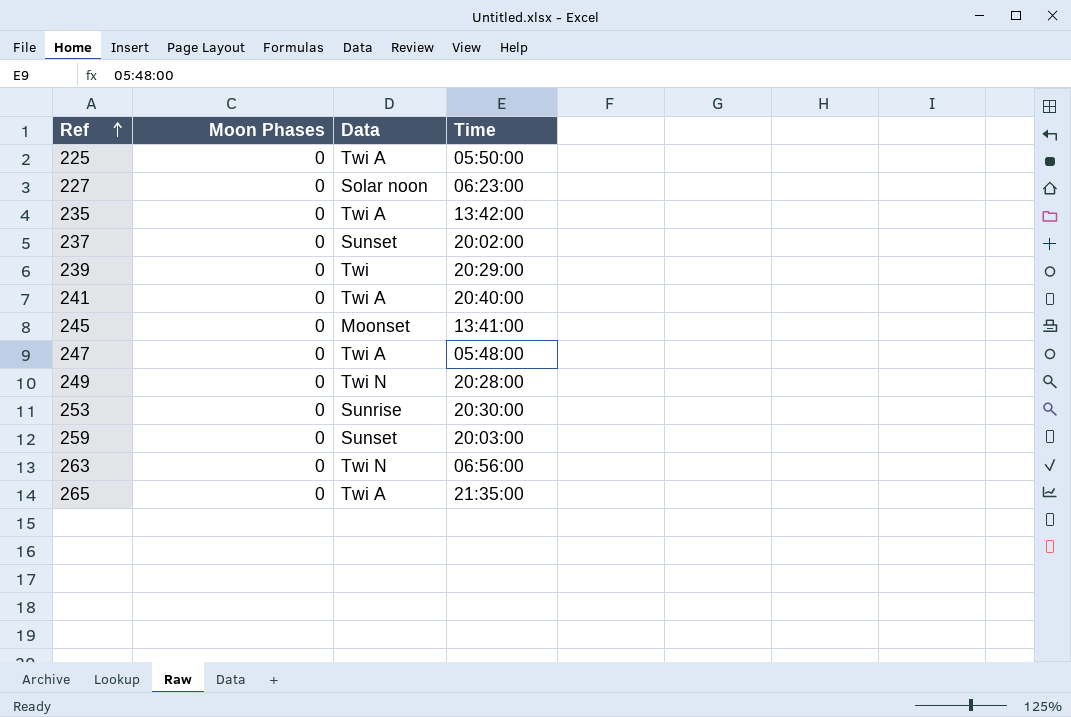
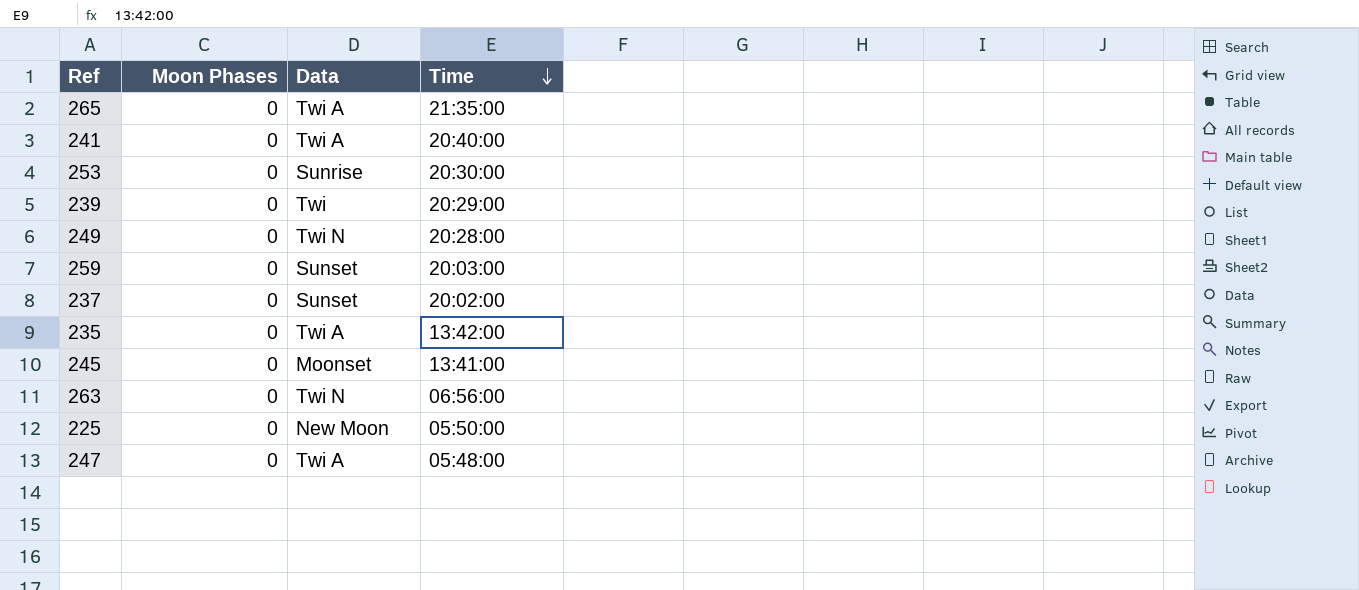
row order: Ref ascending -> Time descending
row 227: 0 | Solar noon | 06:23:00 -> none
225 | Data: Twi A -> New Moon

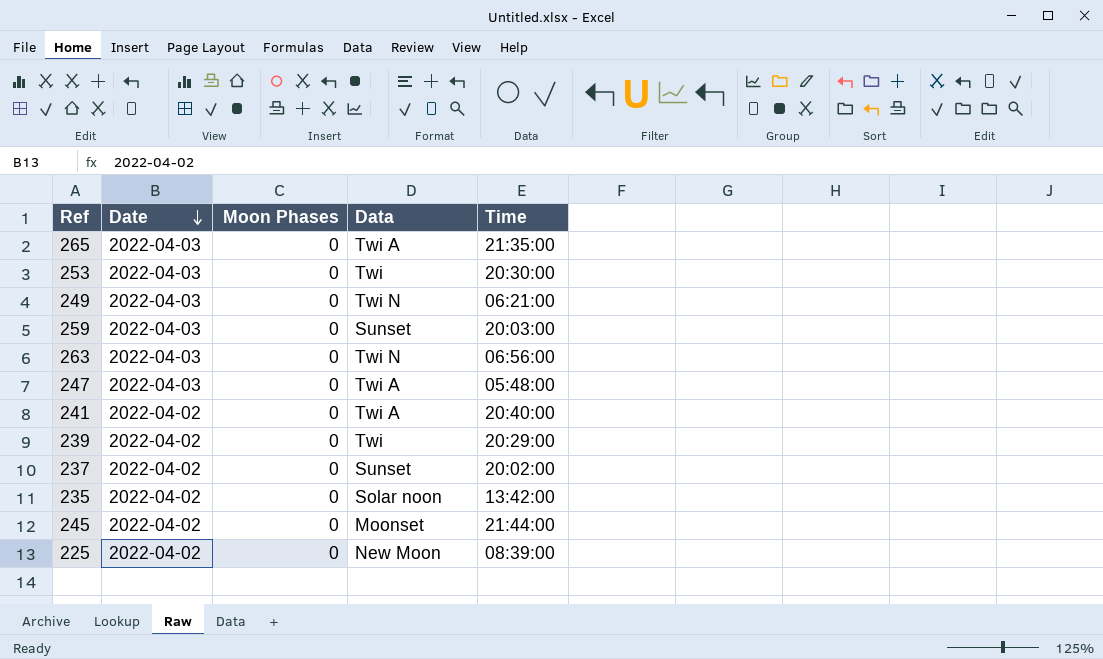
row order: Time descending -> Date descending
column Date | position: none -> 2
253 | Data: Sunrise -> Twi
249 | Time: 20:28:00 -> 06:21:00
235 | Data: Twi A -> Solar noon
245 | Time: 13:41:00 -> 21:44:00
225 | Time: 05:50:00 -> 08:39:00

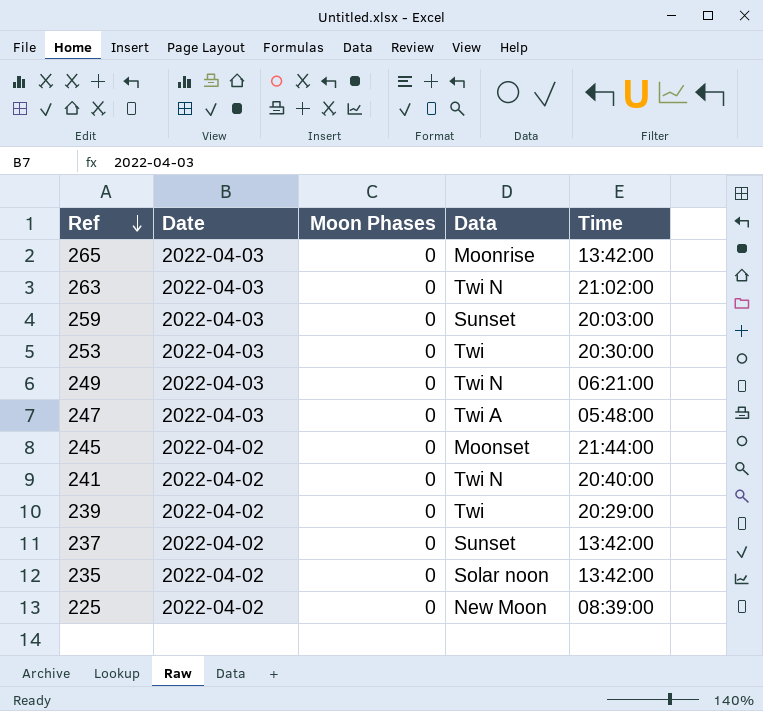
row order: Date descending -> Ref descending
265 | Data: Twi A -> Moonrise
265 | Time: 21:35:00 -> 13:42:00
263 | Time: 06:56:00 -> 21:02:00
241 | Data: Twi A -> Twi N
237 | Time: 20:02:00 -> 13:42:00

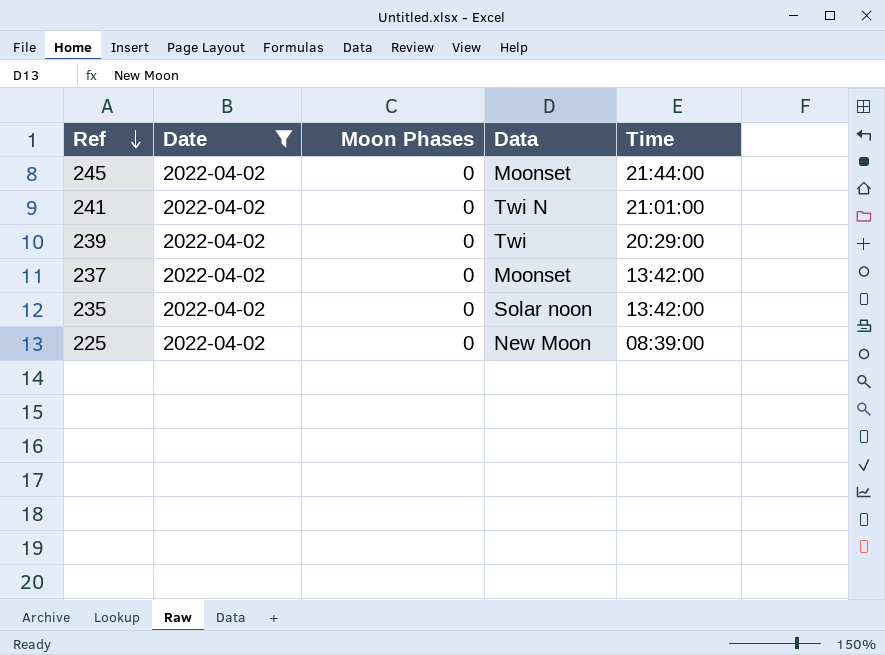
filter: none -> Date = 2022-04-02
241 | Time: 20:40:00 -> 21:01:00
237 | Data: Sunset -> Moonset

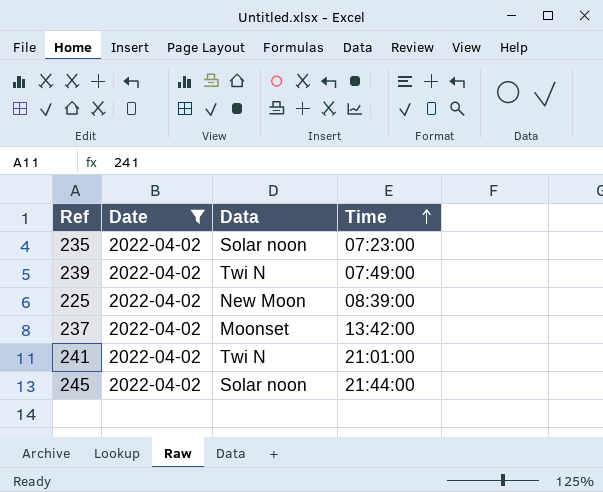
row order: Ref descending -> Time ascending
column Moon Phases | position: 3 -> none
235 | Time: 13:42:00 -> 07:23:00
239 | Data: Twi -> Twi N
239 | Time: 20:29:00 -> 07:49:00
245 | Data: Moonset -> Solar noon

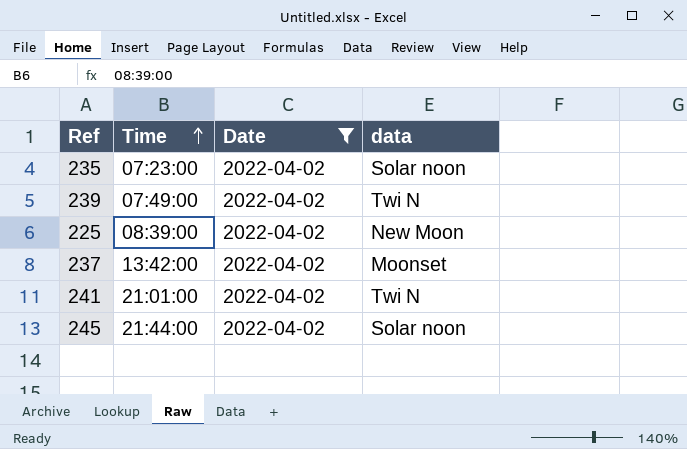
column Time | position: 4 -> 2
column name: Data -> data

